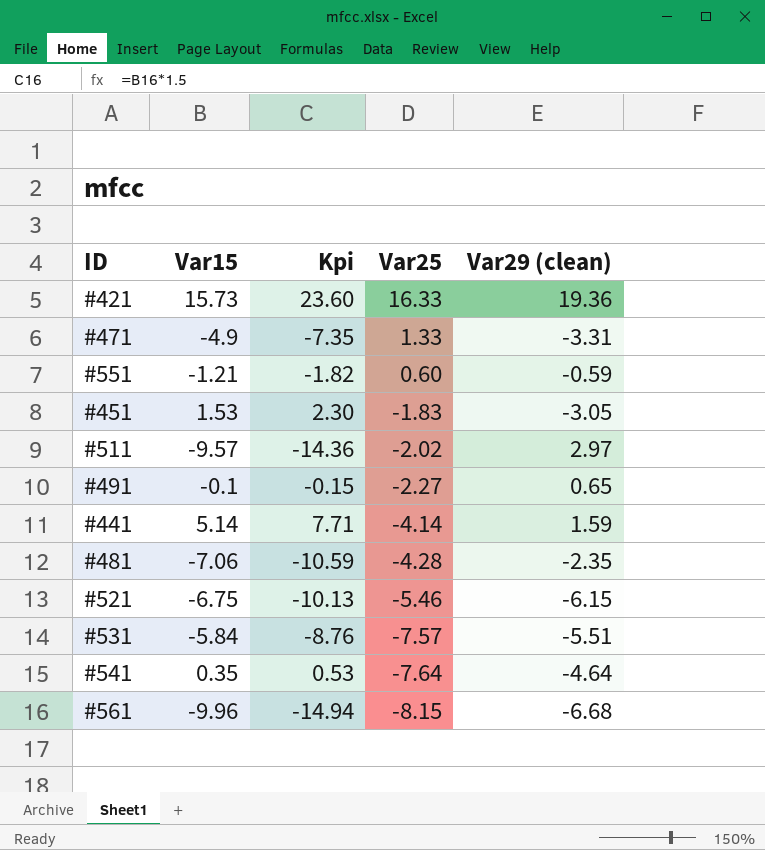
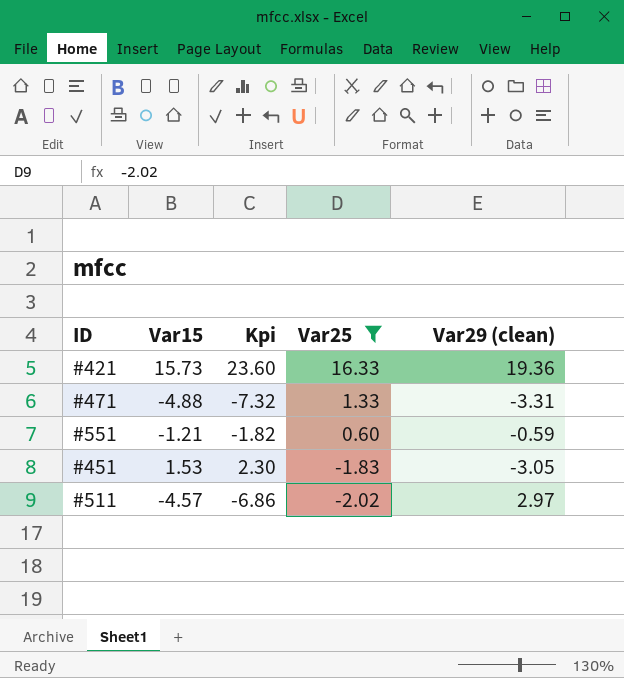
filter: none -> Var25 >= -2.02
#471 | Var15: -4.9 -> -4.88
#471 | Kpi: -7.35 -> -7.32
#511 | Var15: -9.57 -> -4.57
#511 | Kpi: -14.36 -> -6.86

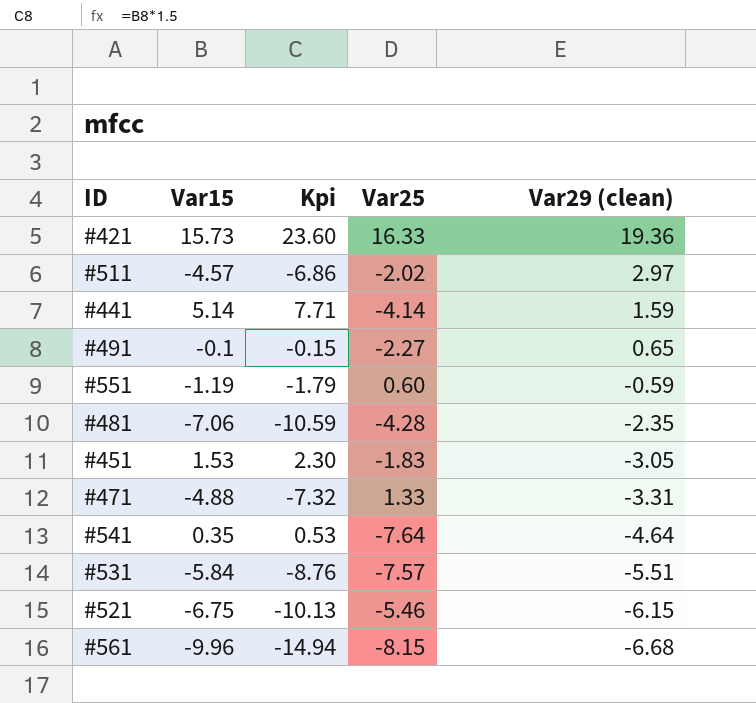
filter: Var25 >= -2.02 -> none
row order: Var25 descending -> Var29 (clean) descending
#551 | Var15: -1.21 -> -1.19
#551 | Kpi: -1.82 -> -1.79

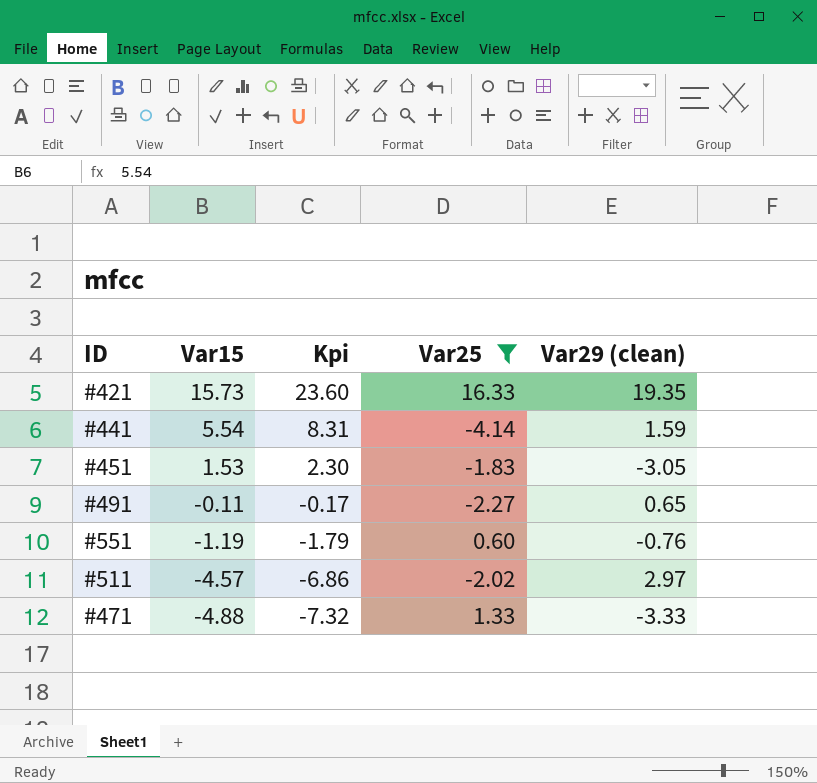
filter: none -> Var25 >= -4.14
row order: Var29 (clean) descending -> Var15 descending
#421 | Var29 (clean): 19.36 -> 19.35
#441 | Var15: 5.14 -> 5.54
#441 | Kpi: 7.71 -> 8.31
#491 | Var15: -0.1 -> -0.11
#491 | Kpi: -0.15 -> -0.17
#551 | Var29 (clean): -0.59 -> -0.76
#471 | Var29 (clean): -3.31 -> -3.33

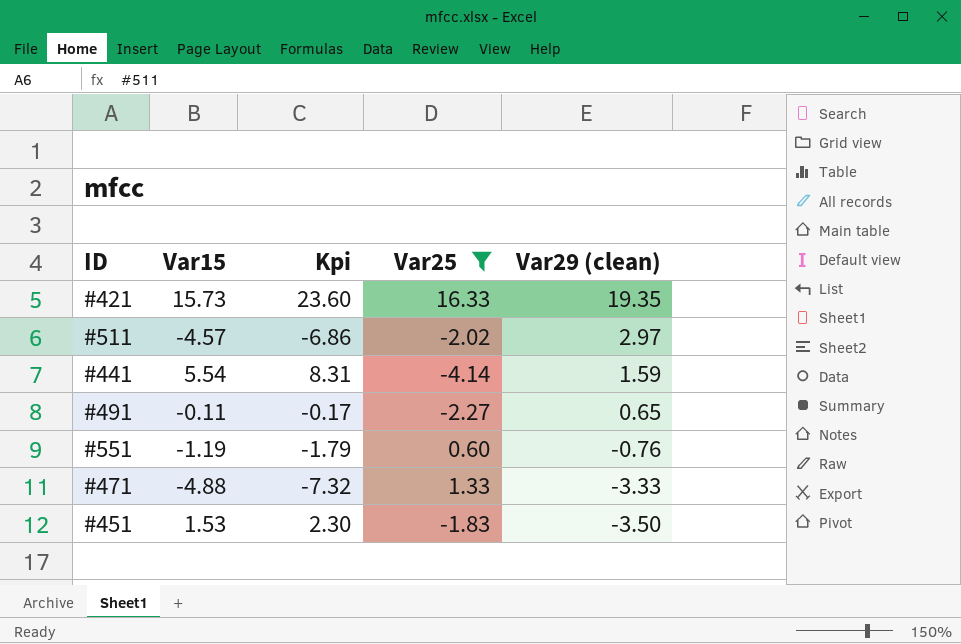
row order: Var15 descending -> Var29 (clean) descending
#451 | Var29 (clean): -3.05 -> -3.50

